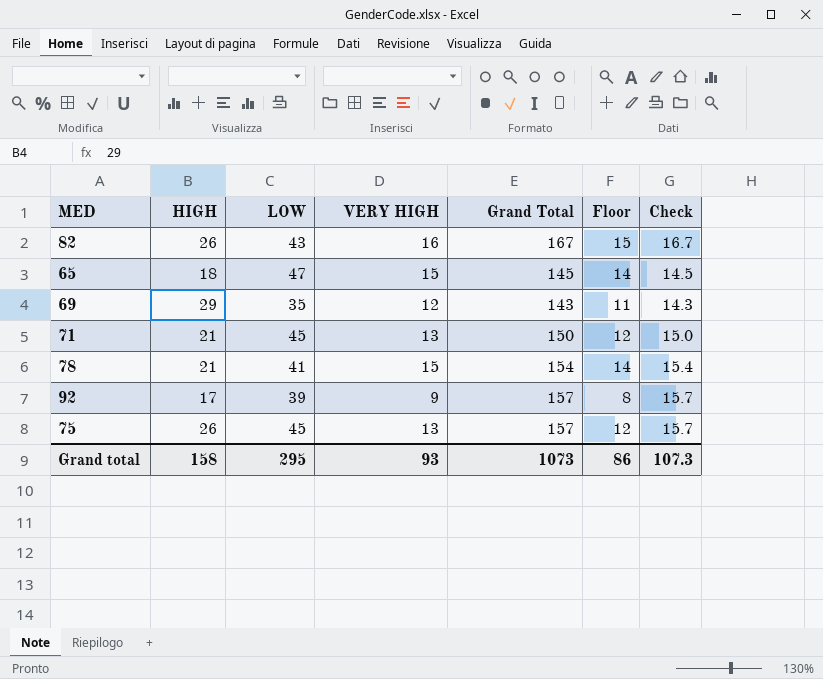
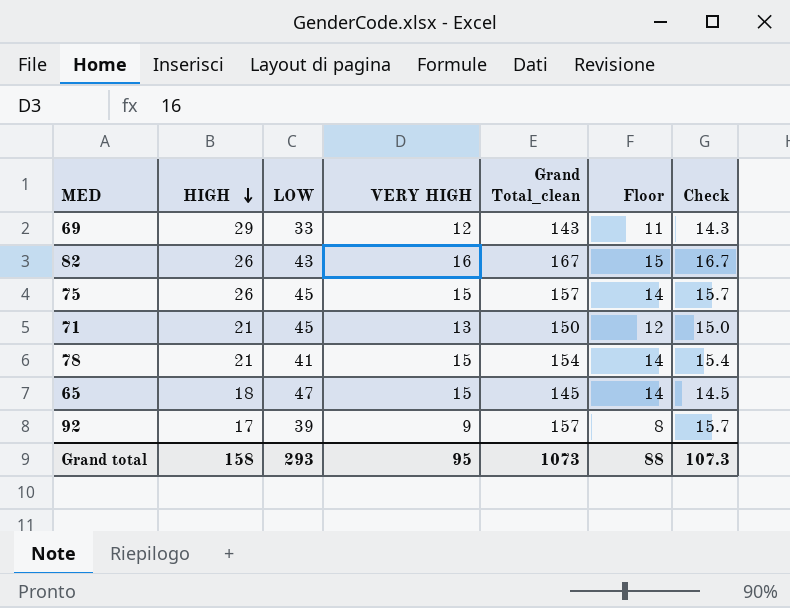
row order: none -> HIGH descending
column name: Grand Total -> Grand Total_clean
69 | LOW: 35 -> 33
75 | VERY HIGH: 13 -> 15
75 | Floor: 12 -> 14
Grand total | LOW: 295 -> 293
Grand total | VERY HIGH: 93 -> 95
Grand total | Floor: 86 -> 88

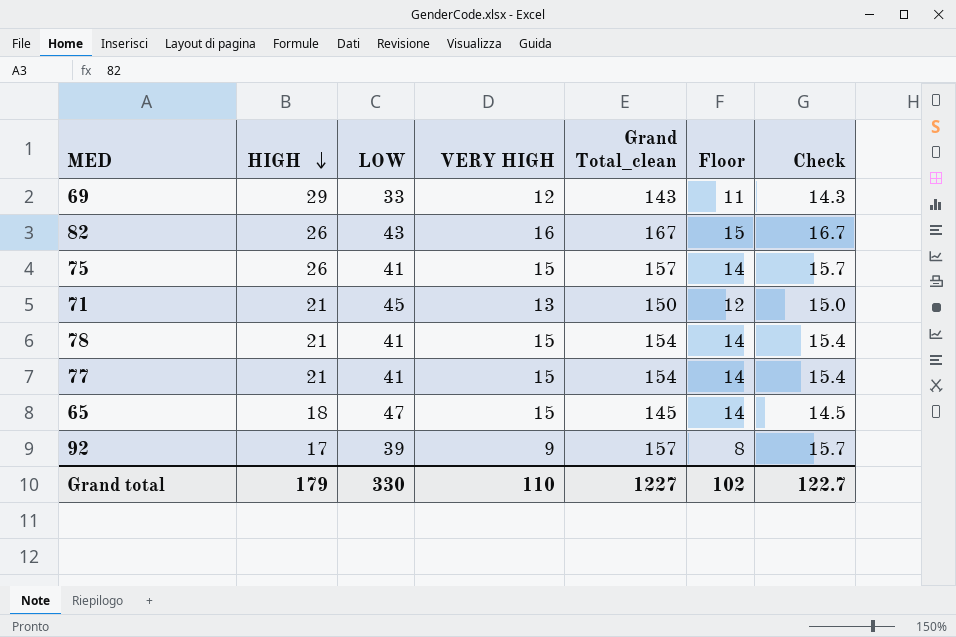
75 | LOW: 45 -> 41
row 77: none -> 21 | 41 | 15 | 154 | 14 | 15.4
Grand total | HIGH: 158 -> 179
Grand total | LOW: 293 -> 330
Grand total | VERY HIGH: 95 -> 110
Grand total | Grand Total_clean: 1073 -> 1227
Grand total | Floor: 88 -> 102
Grand total | Check: 107.3 -> 122.7

